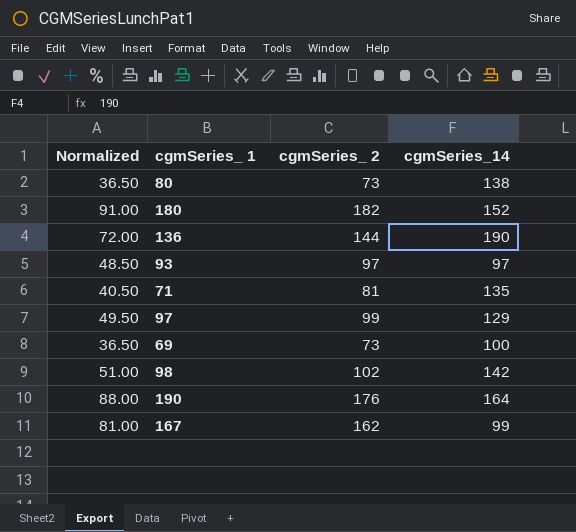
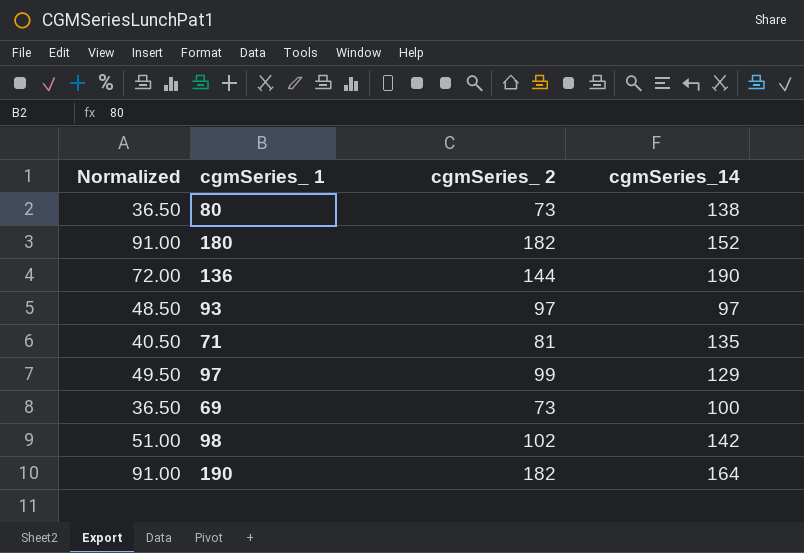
row 167: 81.00 | 162 | 99 -> none
190 | Normalized: 88.00 -> 91.00
190 | cgmSeries_ 2: 176 -> 182

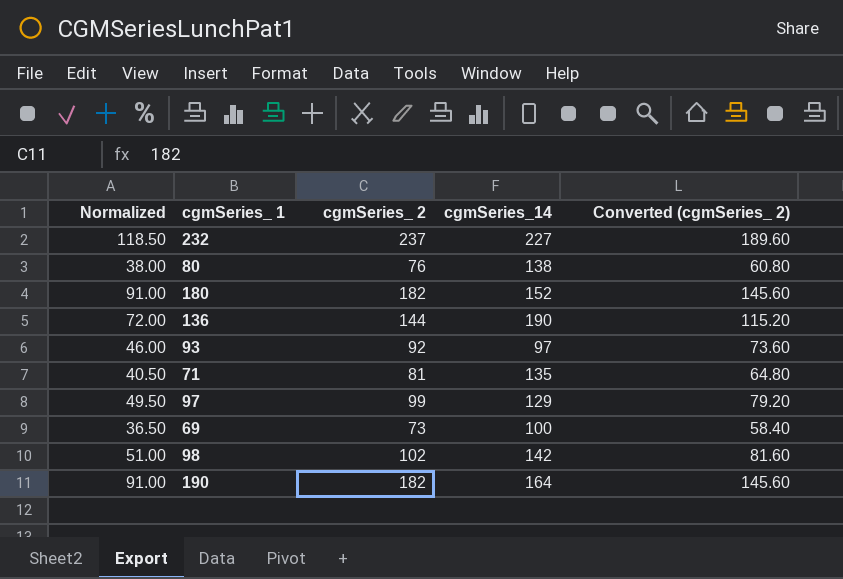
column Converted (cgmSeries_ 2) | formula: none -> [cgmSeries_ 2] * 0.8
row 232: none -> 118.50 | 237 | 227 | 189.60
80 | Normalized: 36.50 -> 38.00
80 | cgmSeries_ 2: 73 -> 76
93 | Normalized: 48.50 -> 46.00
93 | cgmSeries_ 2: 97 -> 92

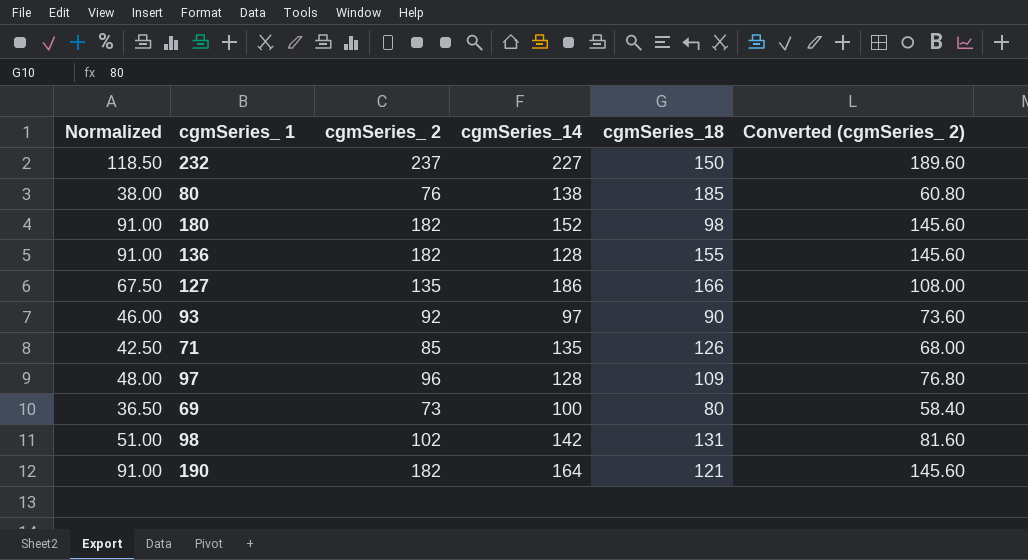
column cgmSeries_18 | position: none -> 5
136 | Normalized: 72.00 -> 91.00
136 | cgmSeries_ 2: 144 -> 182
136 | cgmSeries_14: 190 -> 128
136 | Converted (cgmSeries_ 2): 115.20 -> 145.60
row 127: none -> 67.50 | 135 | 186 | 166 | 108.00
71 | Normalized: 40.50 -> 42.50
71 | cgmSeries_ 2: 81 -> 85
71 | Converted (cgmSeries_ 2): 64.80 -> 68.00
97 | Normalized: 49.50 -> 48.00
97 | cgmSeries_ 2: 99 -> 96
97 | cgmSeries_14: 129 -> 128
97 | Converted (cgmSeries_ 2): 79.20 -> 76.80

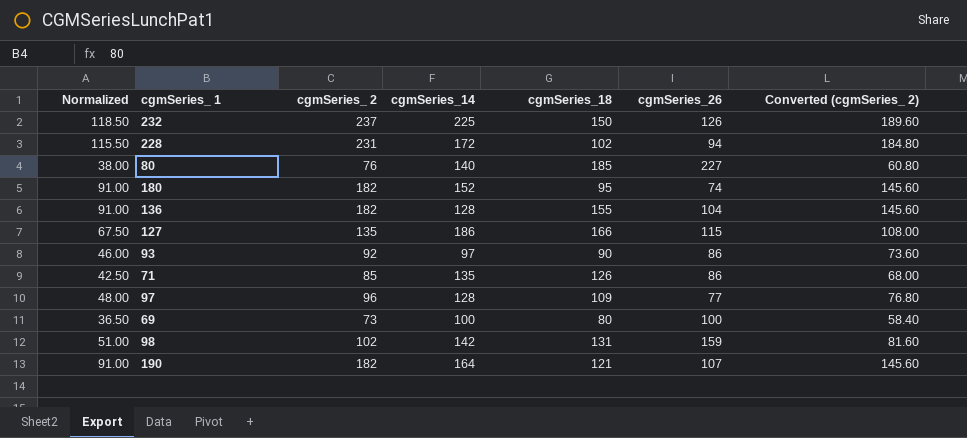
column cgmSeries_26 | position: none -> 6
232 | cgmSeries_14: 227 -> 225
row 228: none -> 115.50 | 231 | 172 | 102 | 94 | 184.80
80 | cgmSeries_14: 138 -> 140
180 | cgmSeries_18: 98 -> 95

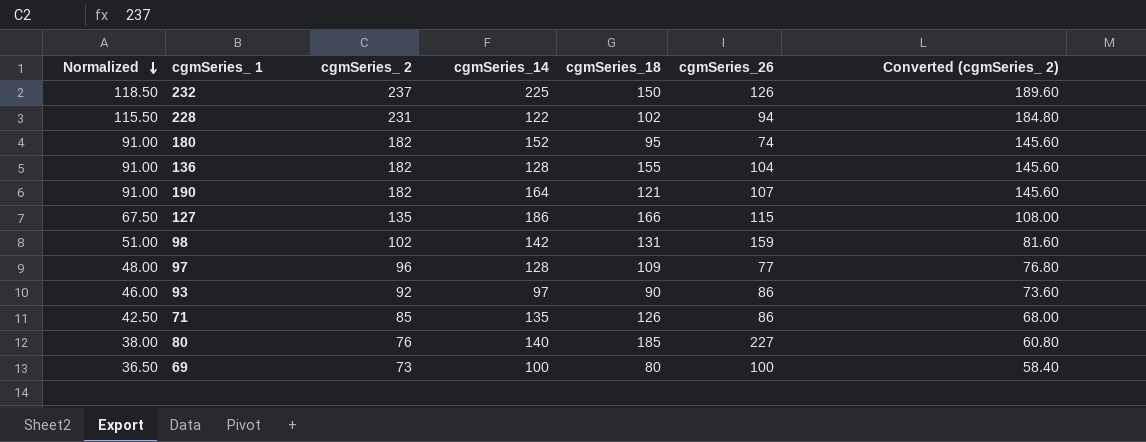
row order: none -> Normalized descending
228 | cgmSeries_14: 172 -> 122

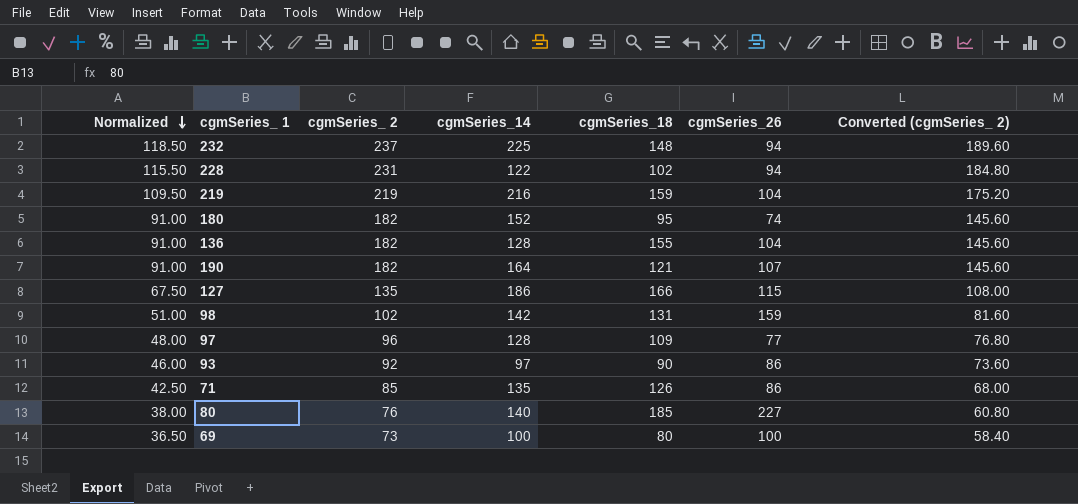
232 | cgmSeries_18: 150 -> 148
232 | cgmSeries_26: 126 -> 94
row 219: none -> 109.50 | 219 | 216 | 159 | 104 | 175.20

